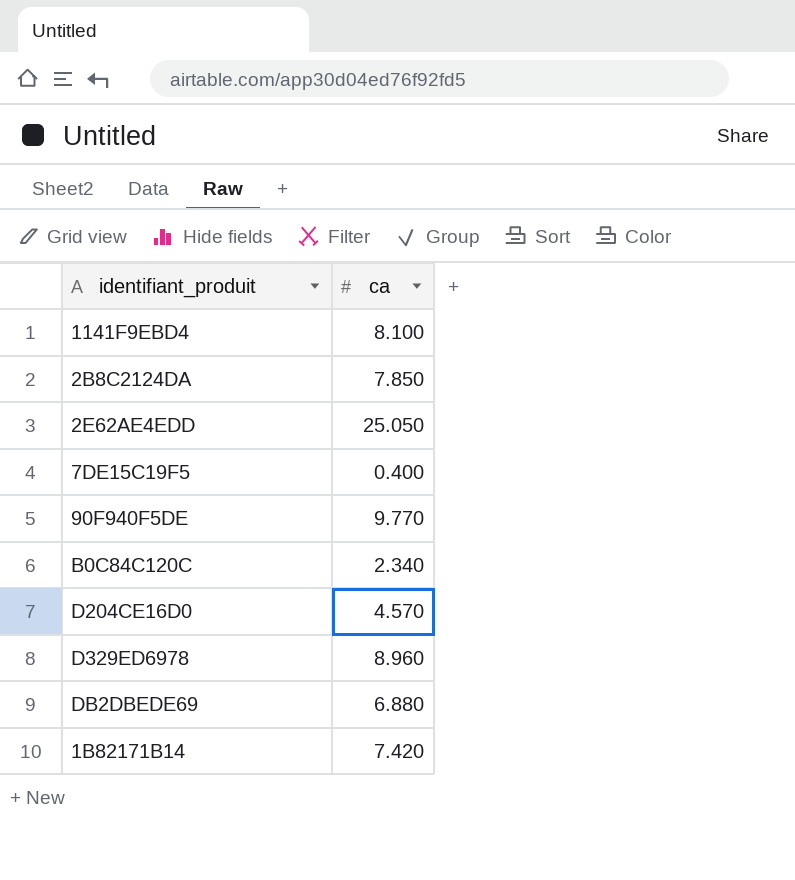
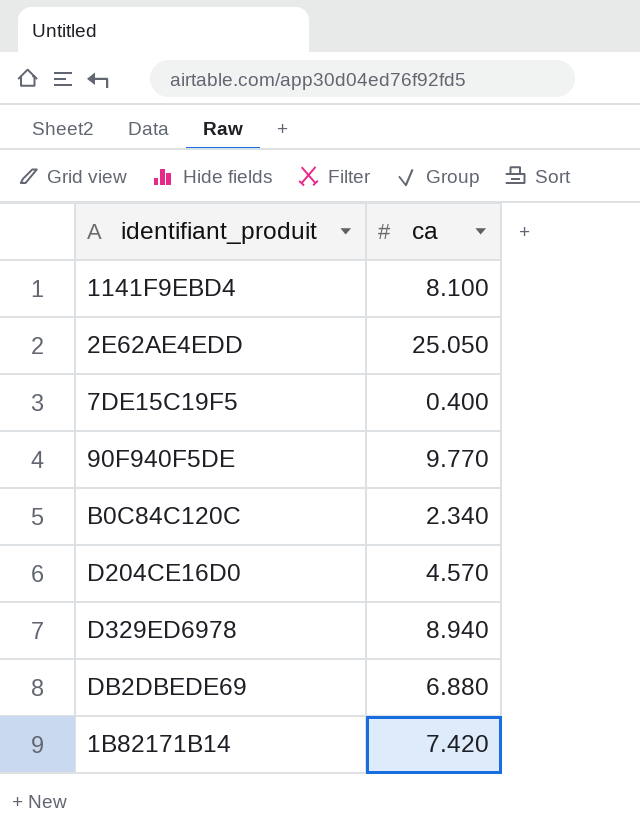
row 2B8C2124DA: 7.850 -> none
D329ED6978 | ca: 8.960 -> 8.940

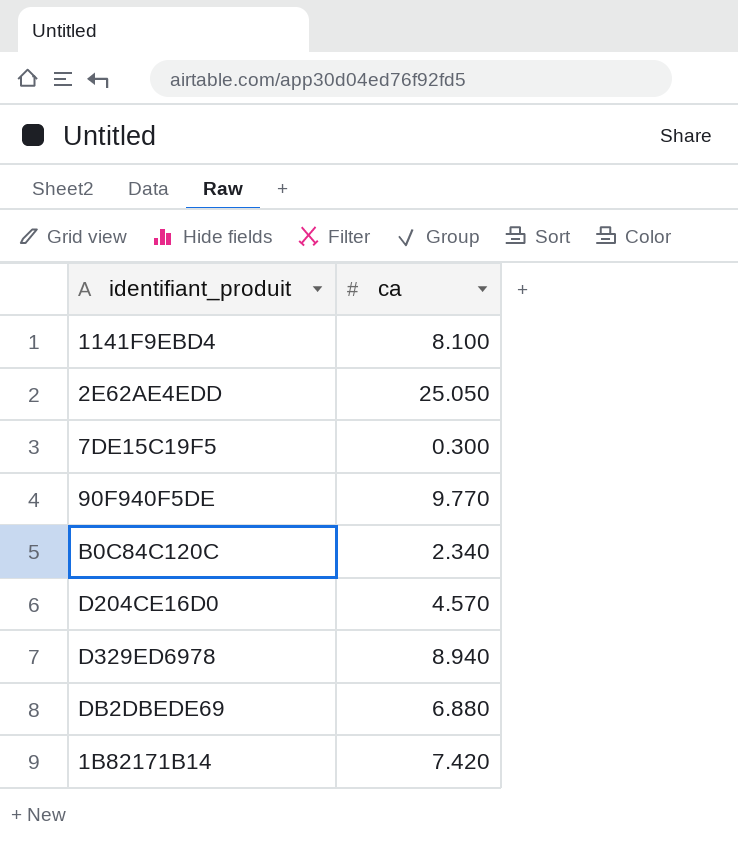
7DE15C19F5 | ca: 0.400 -> 0.300

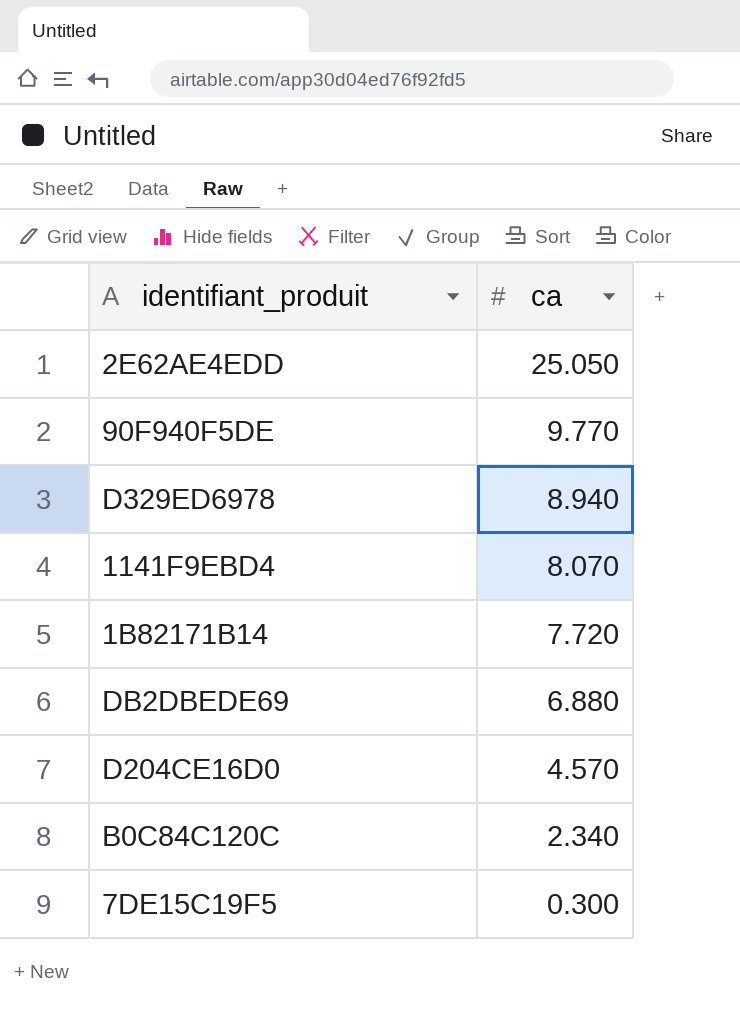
row order: none -> ca descending
1141F9EBD4 | ca: 8.100 -> 8.070
1B82171B14 | ca: 7.420 -> 7.720

